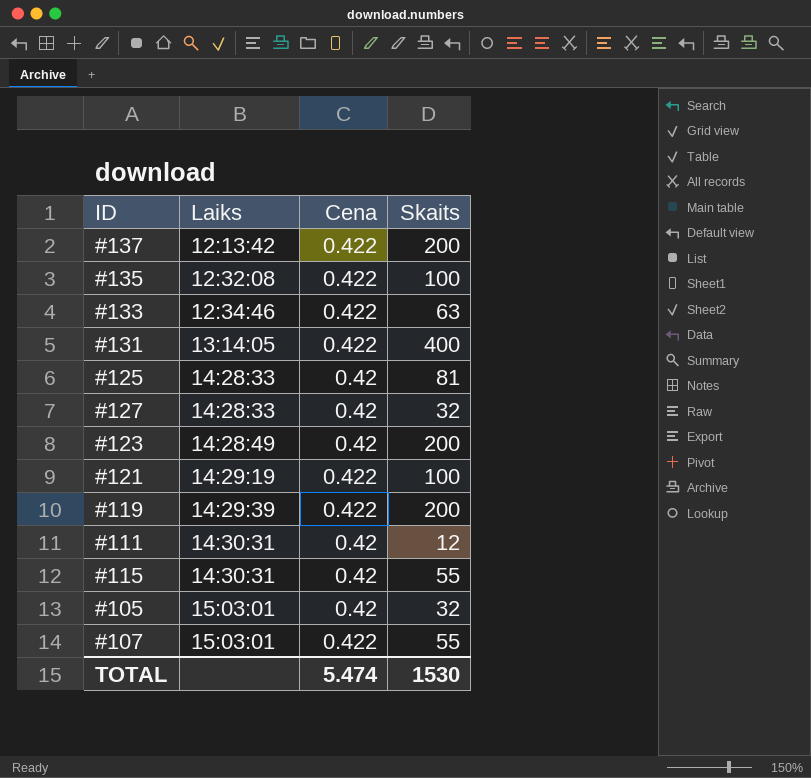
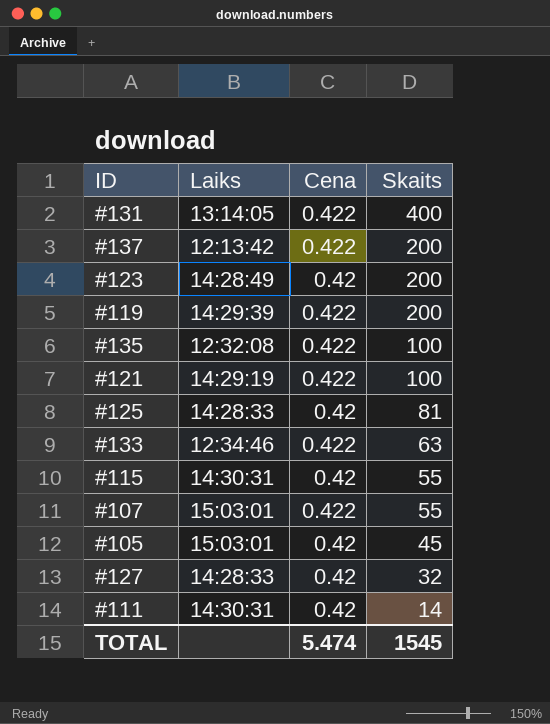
row order: Laiks ascending -> Skaits descending
#105 | Skaits: 32 -> 45
#111 | Skaits: 12 -> 14
TOTAL | Skaits: 1530 -> 1545

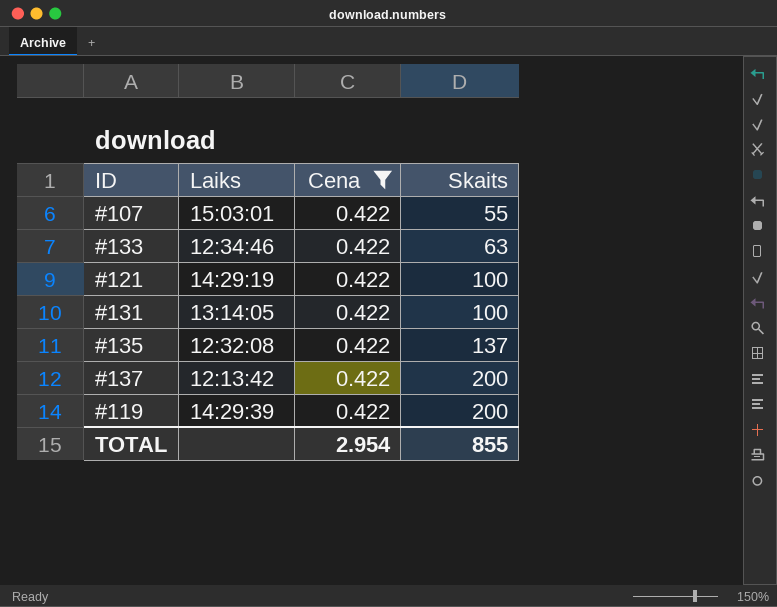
filter: none -> Cena = 0.422
row order: Skaits descending -> Skaits ascending
#131 | Skaits: 400 -> 100
#135 | Skaits: 100 -> 137
TOTAL | Cena: 5.474 -> 2.954
TOTAL | Skaits: 1545 -> 855

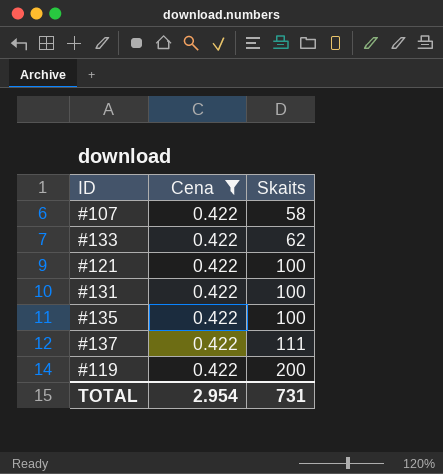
column Laiks | position: 2 -> none
#107 | Skaits: 55 -> 58
#133 | Skaits: 63 -> 62
#135 | Skaits: 137 -> 100
#137 | Skaits: 200 -> 111
TOTAL | Skaits: 855 -> 731

